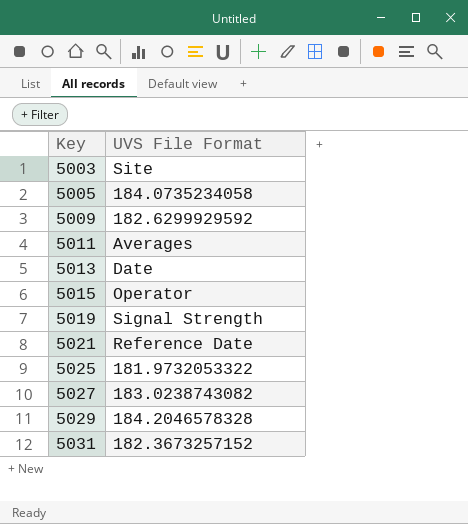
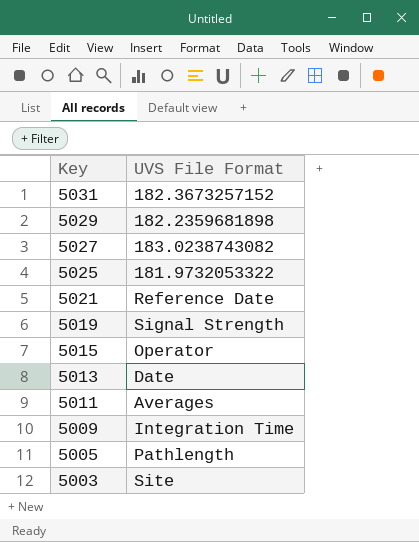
row order: Key ascending -> Key descending
5029 | UVS File Format: 184.2046578328 -> 182.2359681898
5009 | UVS File Format: 182.6299929592 -> Integration Time
5005 | UVS File Format: 184.0735234058 -> Pathlength

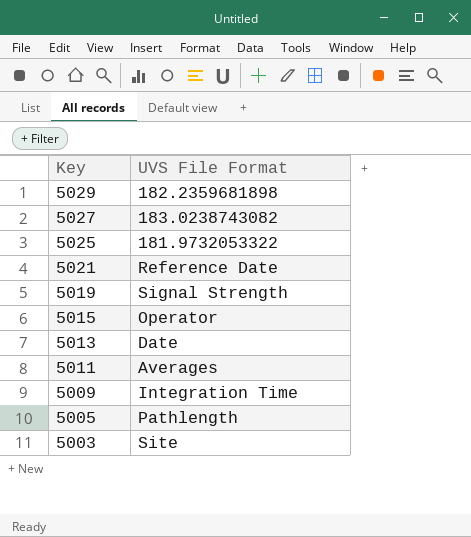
row 5031: 182.3673257152 -> none

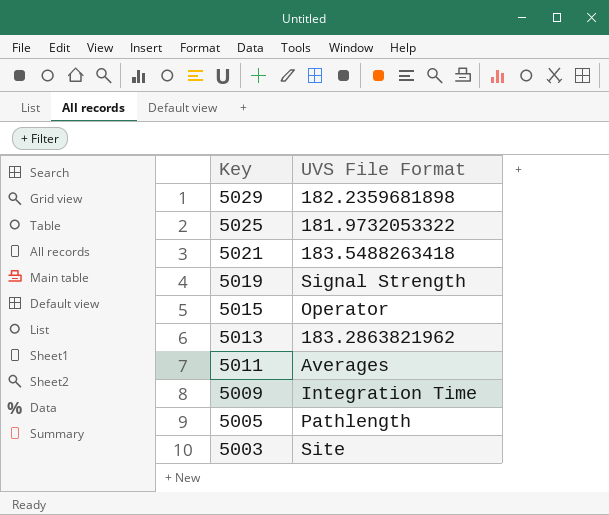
row 5027: 183.0238743082 -> none
5021 | UVS File Format: Reference Date -> 183.5488263418
5013 | UVS File Format: Date -> 183.2863821962

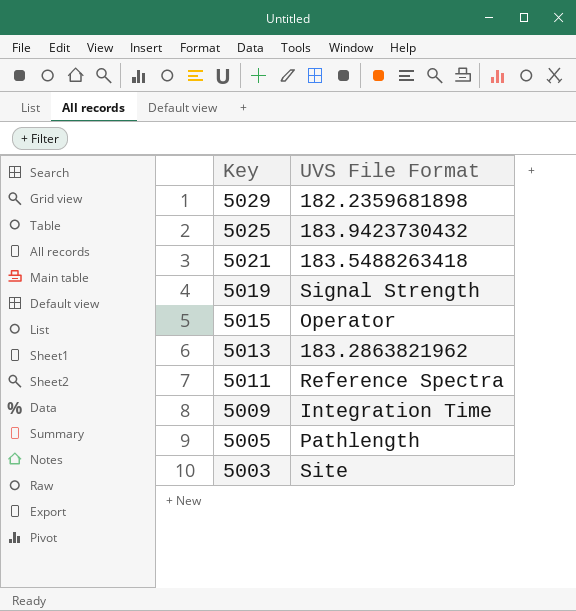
5025 | UVS File Format: 181.9732053322 -> 183.9423730432
5011 | UVS File Format: Averages -> Reference Spectra

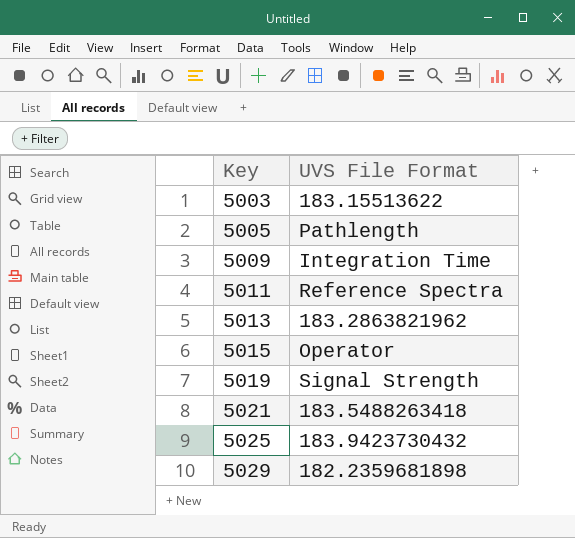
row order: Key descending -> Key ascending
5003 | UVS File Format: Site -> 183.15513622

